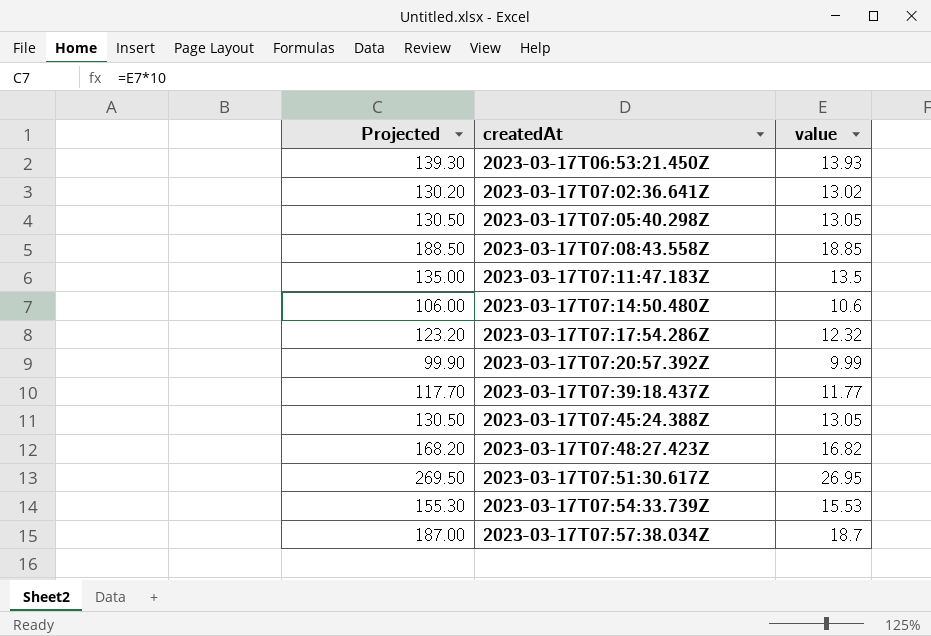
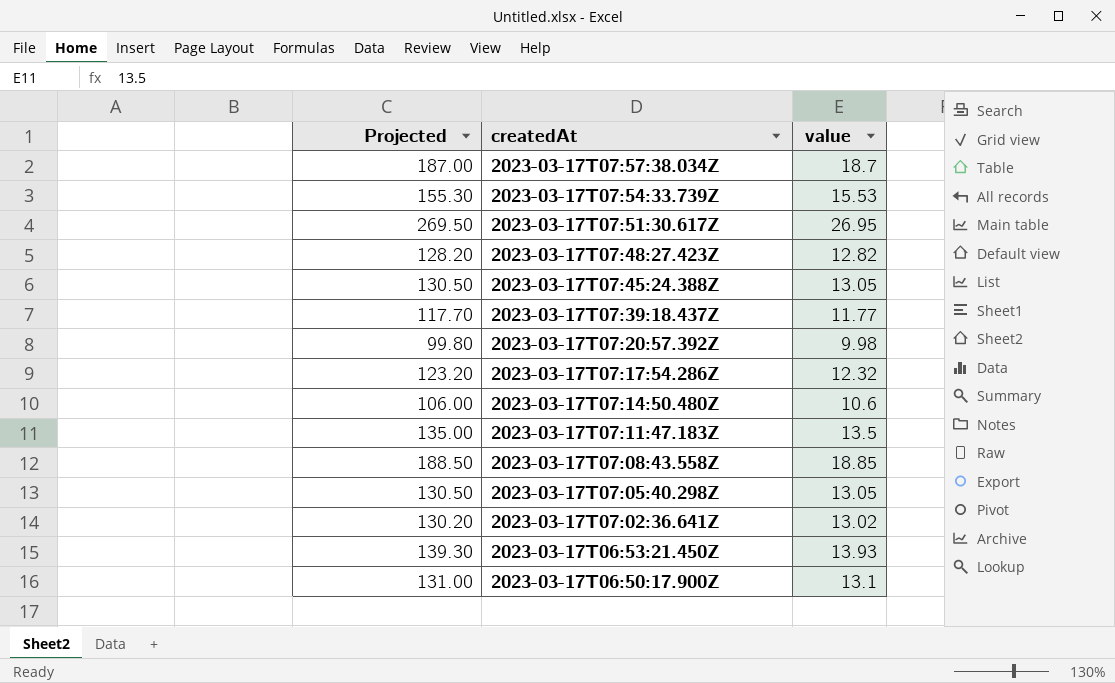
row order: createdAt ascending -> createdAt descending
2023-03-17T07:48:27.423Z | Projected: 168.20 -> 128.20
2023-03-17T07:48:27.423Z | value: 16.82 -> 12.82
2023-03-17T07:20:57.392Z | Projected: 99.90 -> 99.80
2023-03-17T07:20:57.392Z | value: 9.99 -> 9.98
row 2023-03-17T06:50:17.900Z: none -> 131.00 | 13.1

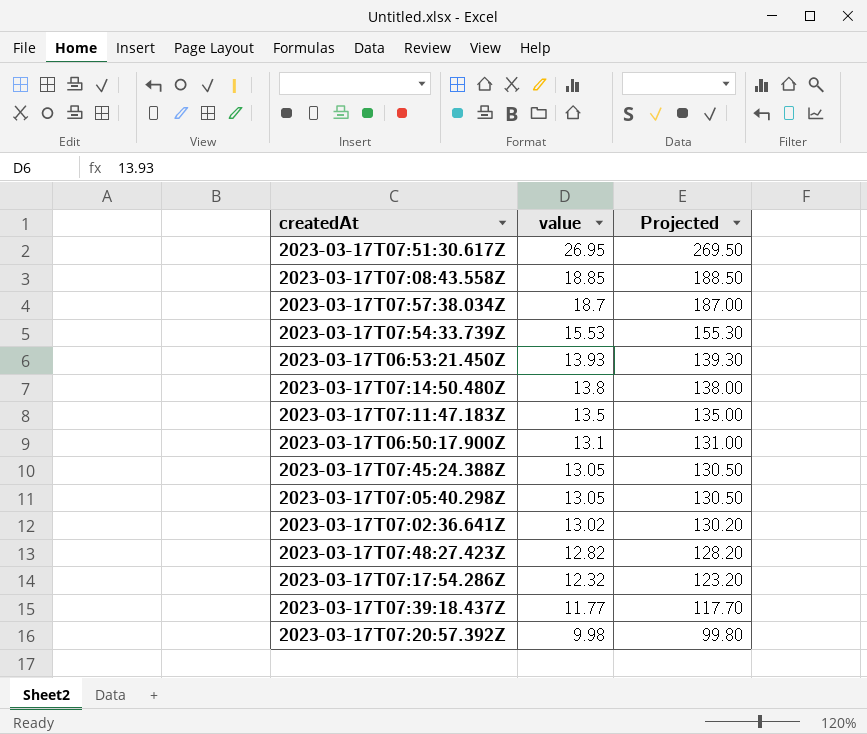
row order: createdAt descending -> value descending
column Projected | position: 1 -> 3
2023-03-17T07:14:50.480Z | value: 10.6 -> 13.8
2023-03-17T07:14:50.480Z | Projected: 106.00 -> 138.00

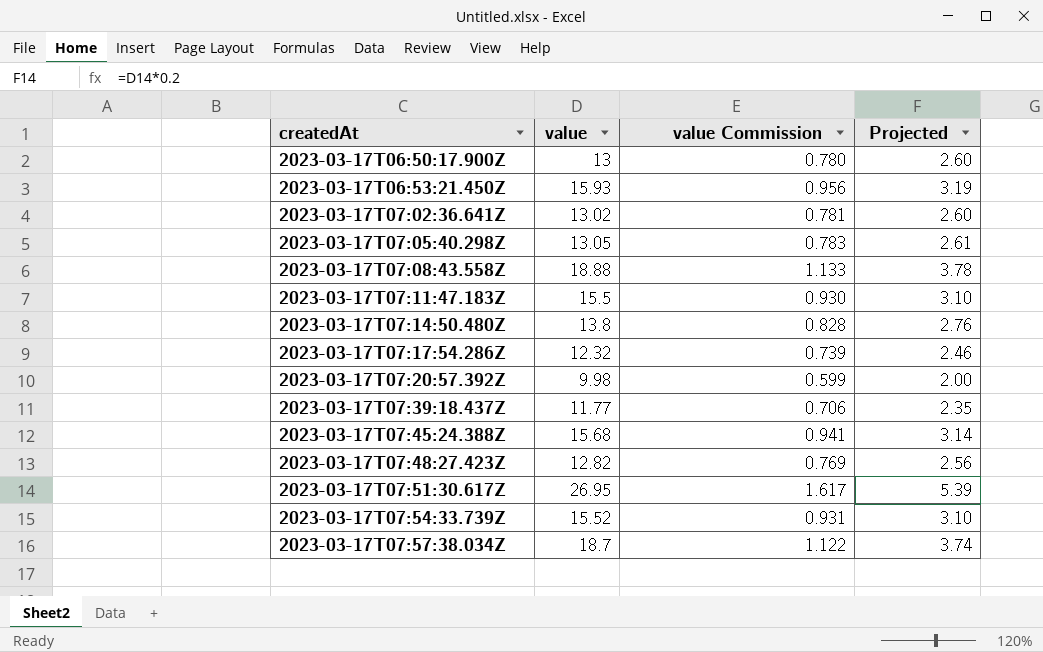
row order: value descending -> createdAt ascending
column value Commission | formula: none -> [value] * 0.06
column Projected | formula: [value] * 10 -> [value] * 0.2
2023-03-17T06:50:17.900Z | value: 13.1 -> 13
2023-03-17T06:53:21.450Z | value: 13.93 -> 15.93
2023-03-17T07:08:43.558Z | value: 18.85 -> 18.88
2023-03-17T07:11:47.183Z | value: 13.5 -> 15.5
2023-03-17T07:45:24.388Z | value: 13.05 -> 15.68
2023-03-17T07:54:33.739Z | value: 15.53 -> 15.52

